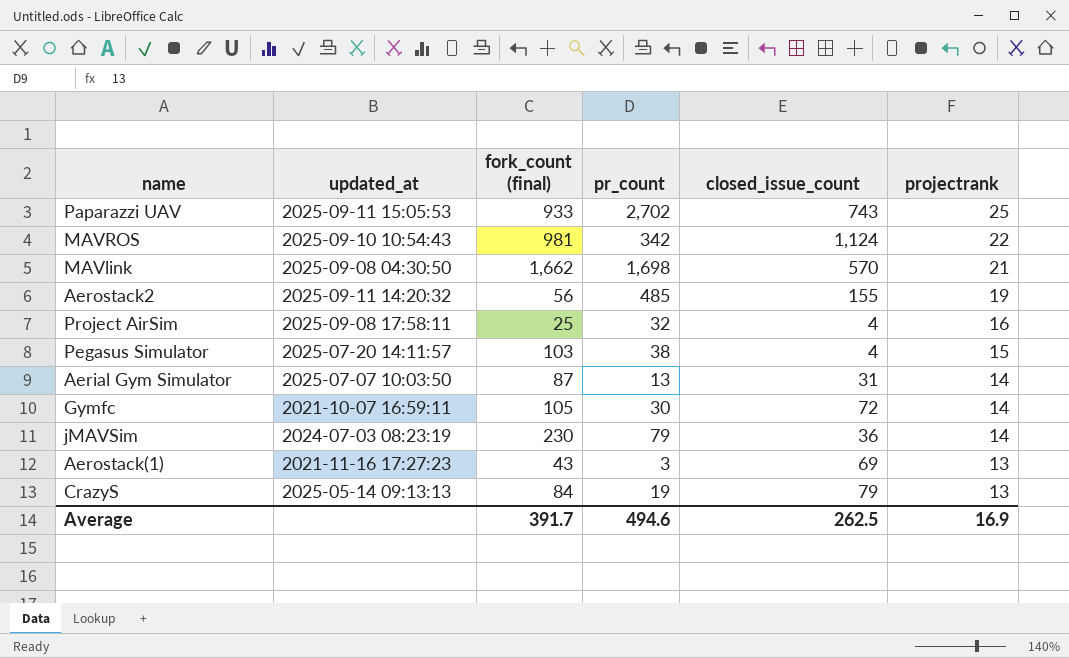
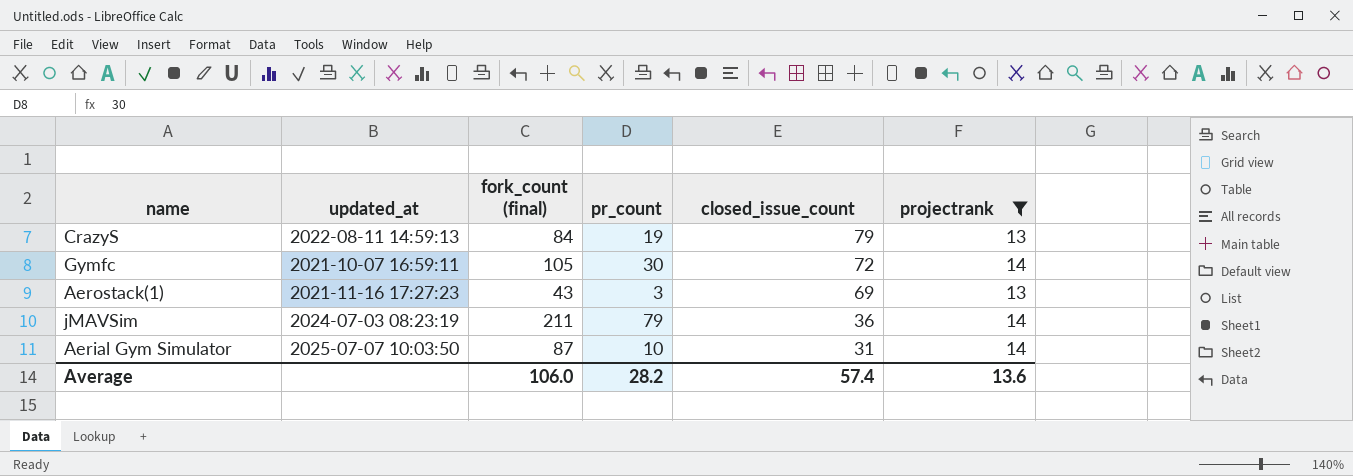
filter: none -> projectrank <= 14
row order: projectrank descending -> closed_issue_count descending
CrazyS | updated_at: 2025-05-14 09:13:13 -> 2022-08-11 14:59:13
jMAVSim | fork_count (final): 230 -> 211
Aerial Gym Simulator | pr_count: 13 -> 10
Average | fork_count (final): 391.7 -> 106.0
Average | pr_count: 494.6 -> 28.2
Average | closed_issue_count: 262.5 -> 57.4
Average | projectrank: 16.9 -> 13.6

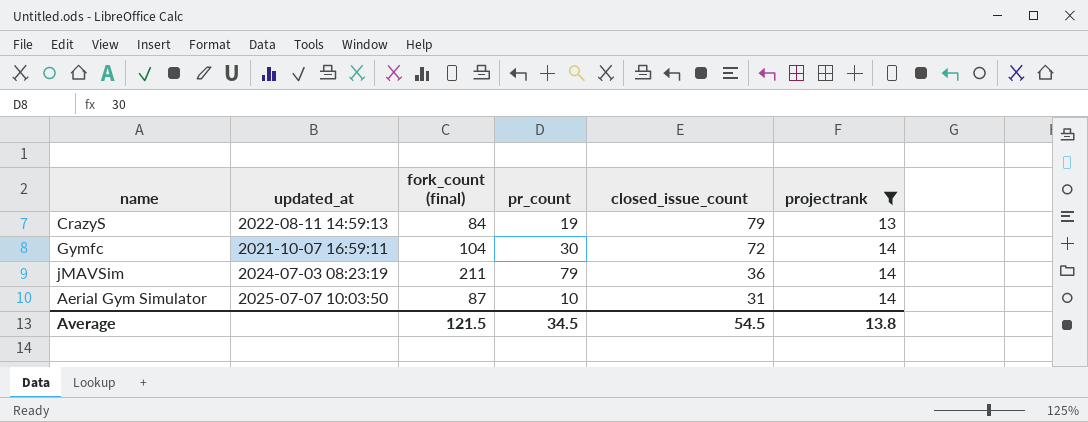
row Aerostack(1): 2021-11-16 17:27:23 | 43 | 3 | 69 | 13 -> none
Gymfc | fork_count (final): 105 -> 104
Average | fork_count (final): 106.0 -> 121.5
Average | pr_count: 28.2 -> 34.5
Average | closed_issue_count: 57.4 -> 54.5
Average | projectrank: 13.6 -> 13.8

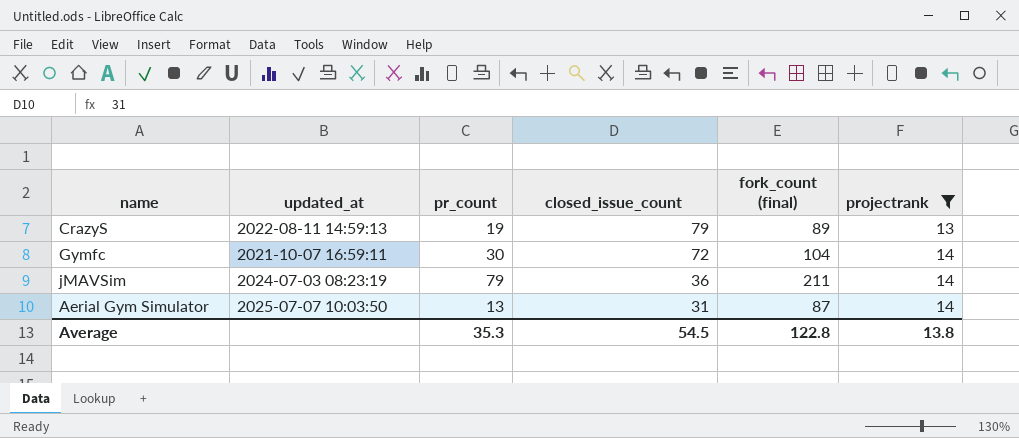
column fork_count (final) | position: 3 -> 5
CrazyS | fork_count (final): 84 -> 89
Aerial Gym Simulator | pr_count: 10 -> 13
Average | pr_count: 34.5 -> 35.3
Average | fork_count (final): 121.5 -> 122.8

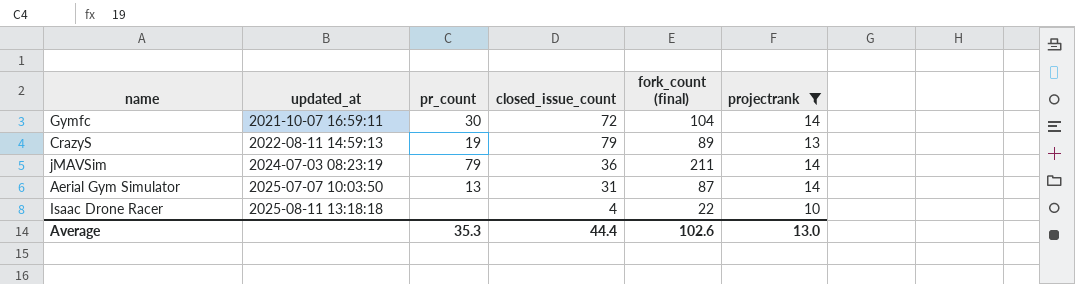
row order: closed_issue_count descending -> updated_at ascending
row Isaac Drone Racer: none -> 2025-08-11 13:18:18 | none | 4 | 22 | 10
Average | closed_issue_count: 54.5 -> 44.4
Average | fork_count (final): 122.8 -> 102.6
Average | projectrank: 13.8 -> 13.0

